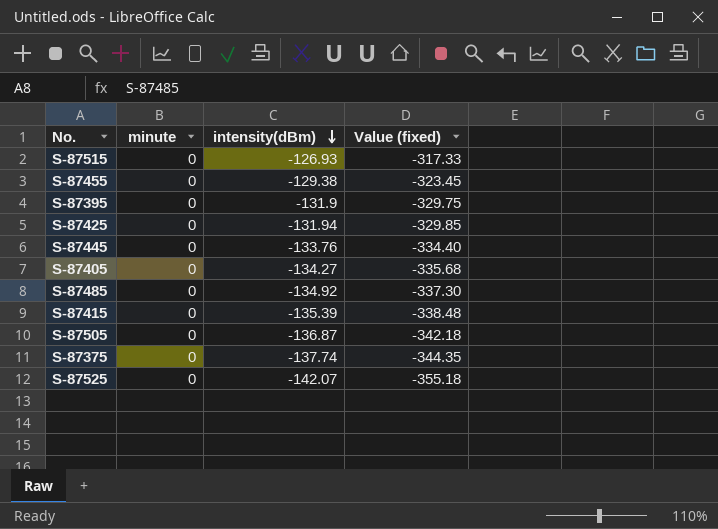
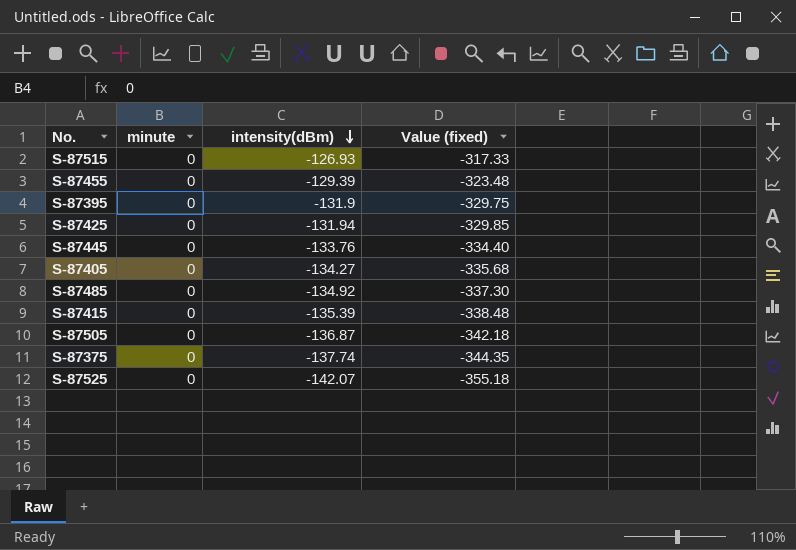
S-87455 | intensity(dBm): -129.38 -> -129.39
S-87455 | Value (fixed): -323.45 -> -323.48

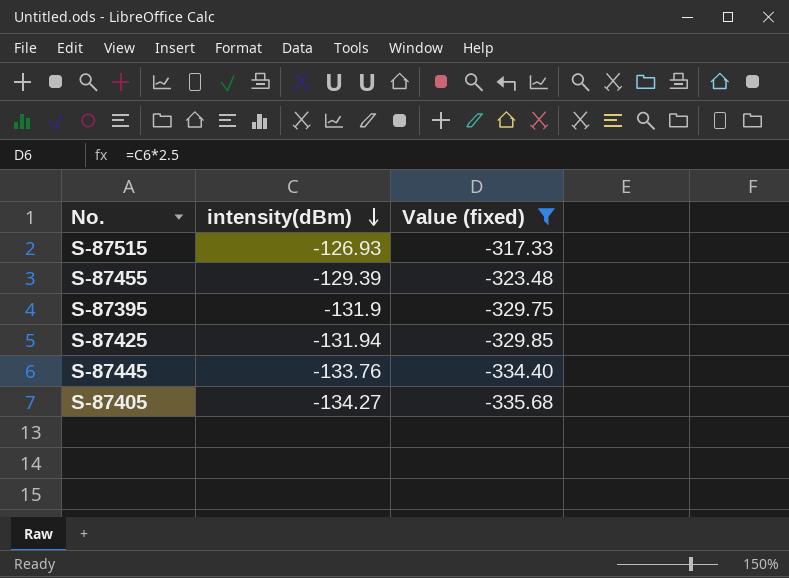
filter: none -> Value (fixed) >= -335.68
column minute | position: 2 -> none

